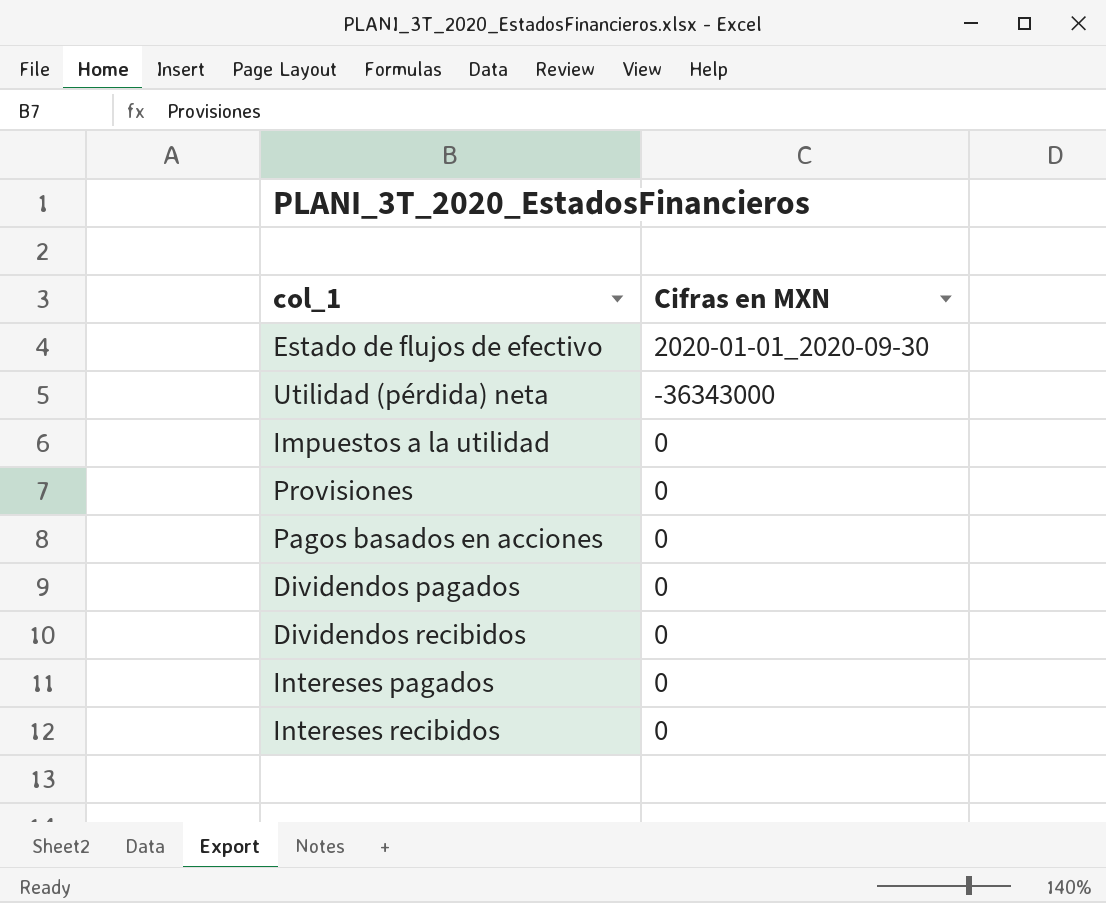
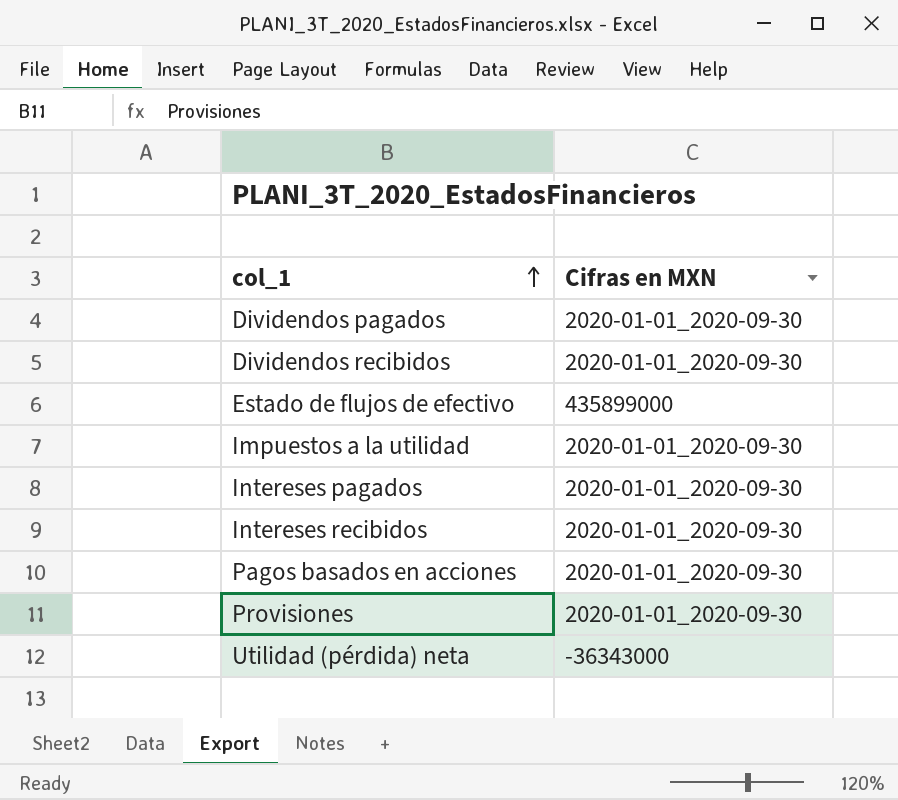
row order: none -> col_1 ascending
Dividendos pagados | Cifras en MXN: 0 -> 2020-01-01_2020-09-30
Dividendos recibidos | Cifras en MXN: 0 -> 2020-01-01_2020-09-30
Estado de flujos de efectivo | Cifras en MXN: 2020-01-01_2020-09-30 -> 435899000
Impuestos a la utilidad | Cifras en MXN: 0 -> 2020-01-01_2020-09-30
Intereses pagados | Cifras en MXN: 0 -> 2020-01-01_2020-09-30
Intereses recibidos | Cifras en MXN: 0 -> 2020-01-01_2020-09-30
Pagos basados en acciones | Cifras en MXN: 0 -> 2020-01-01_2020-09-30
Provisiones | Cifras en MXN: 0 -> 2020-01-01_2020-09-30

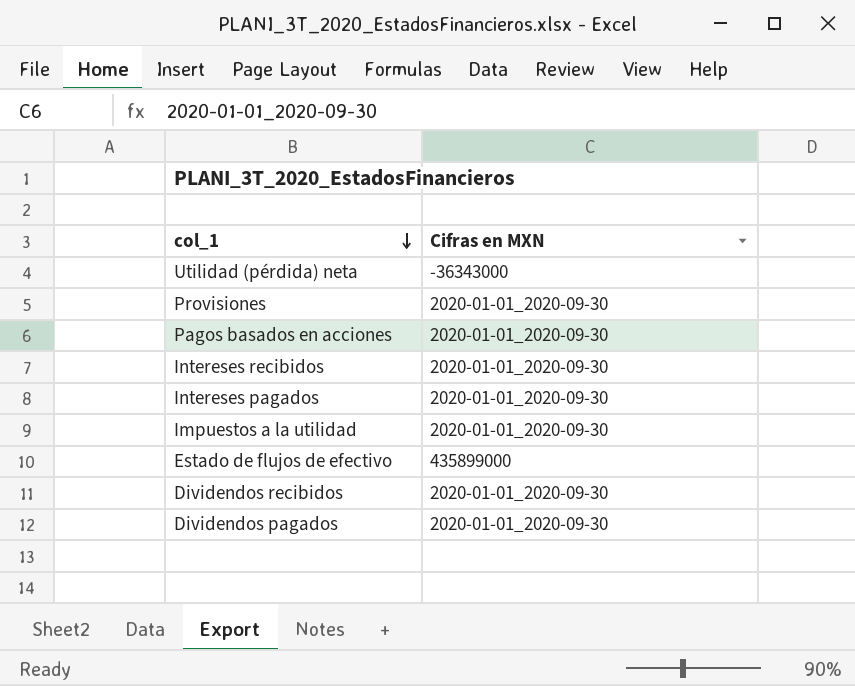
row order: col_1 ascending -> col_1 descending

